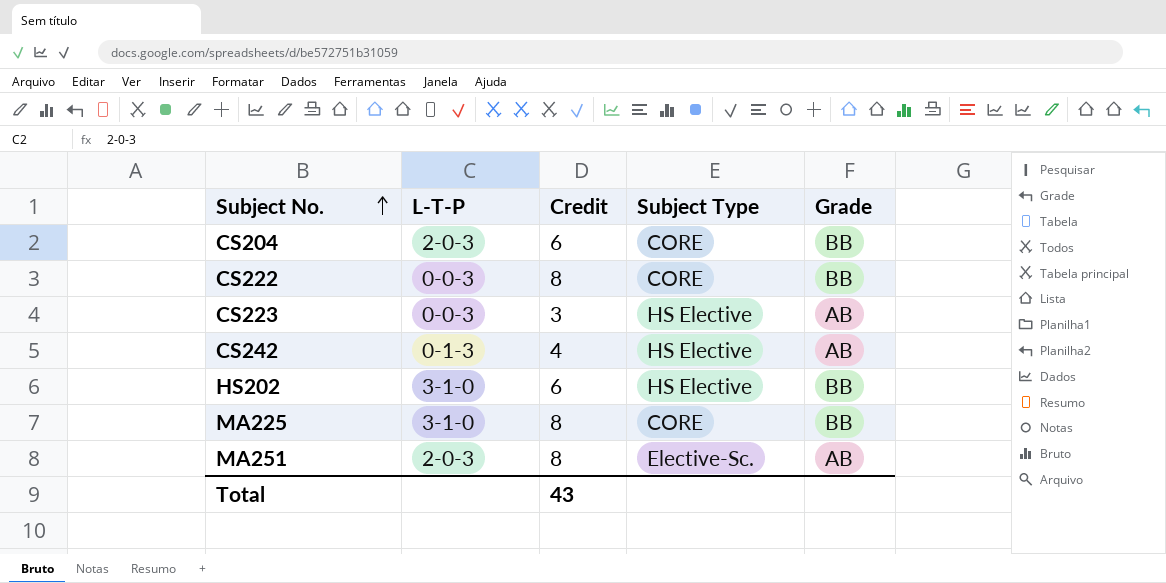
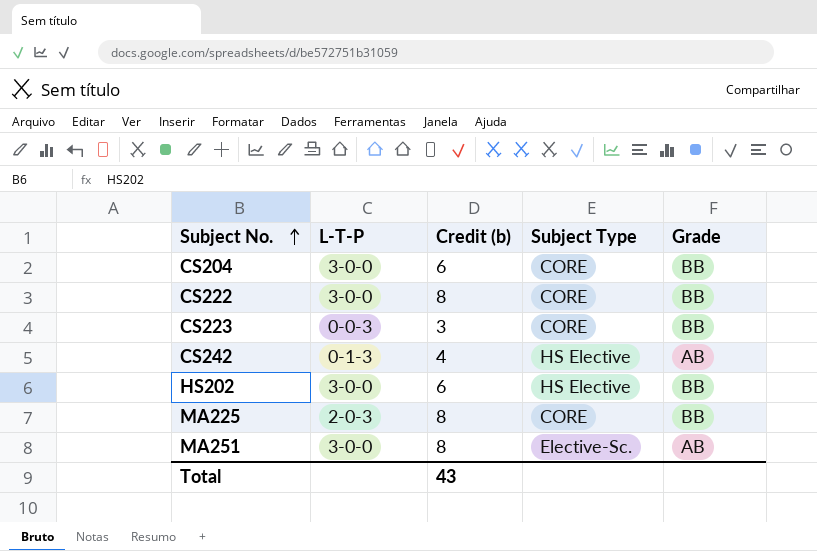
column name: Credit -> Credit (b)
CS204 | L-T-P: 2-0-3 -> 3-0-0
CS222 | L-T-P: 0-0-3 -> 3-0-0
CS223 | Subject Type: HS Elective -> CORE
CS223 | Grade: AB -> BB
HS202 | L-T-P: 3-1-0 -> 3-0-0
MA225 | L-T-P: 3-1-0 -> 2-0-3
MA251 | L-T-P: 2-0-3 -> 3-0-0

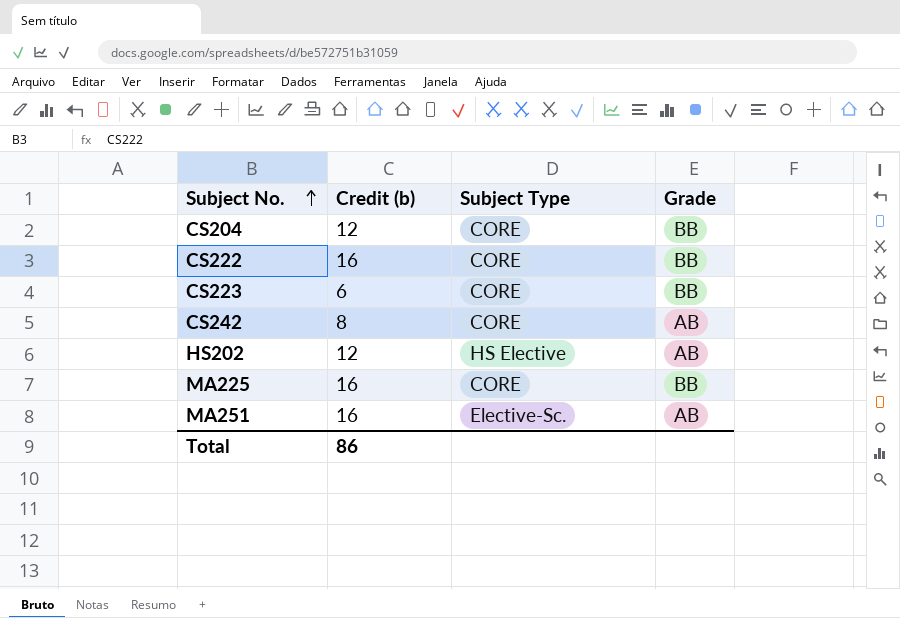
column L-T-P | position: 2 -> none
CS204 | Credit (b): 6 -> 12
CS222 | Credit (b): 8 -> 16
CS223 | Credit (b): 3 -> 6
CS242 | Credit (b): 4 -> 8
CS242 | Subject Type: HS Elective -> CORE
HS202 | Credit (b): 6 -> 12
HS202 | Grade: BB -> AB
MA225 | Credit (b): 8 -> 16
MA251 | Credit (b): 8 -> 16
Total | Credit (b): 43 -> 86

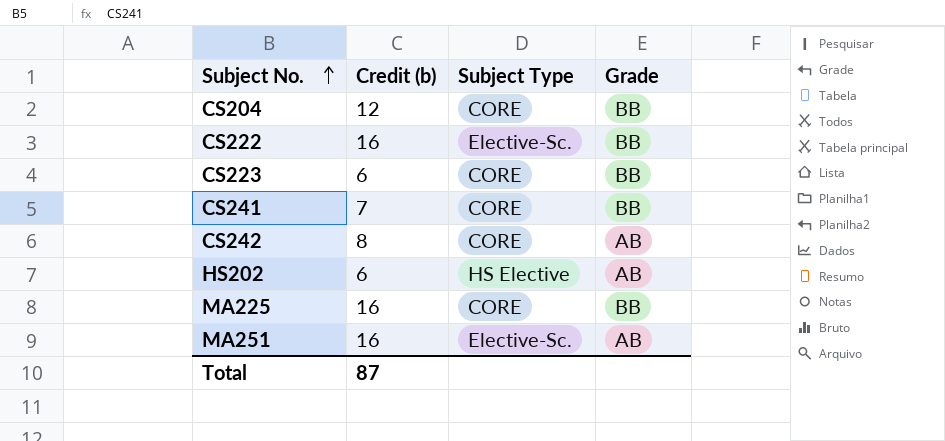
CS222 | Subject Type: CORE -> Elective-Sc.
row CS241: none -> 7 | CORE | BB
HS202 | Credit (b): 12 -> 6
Total | Credit (b): 86 -> 87

